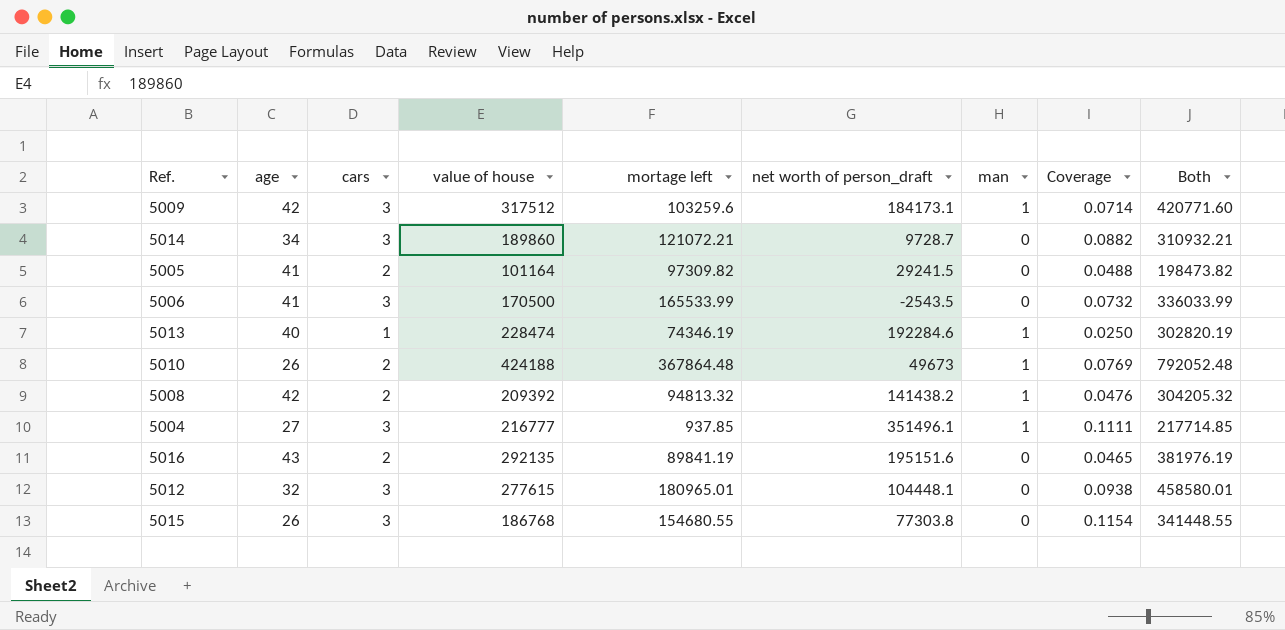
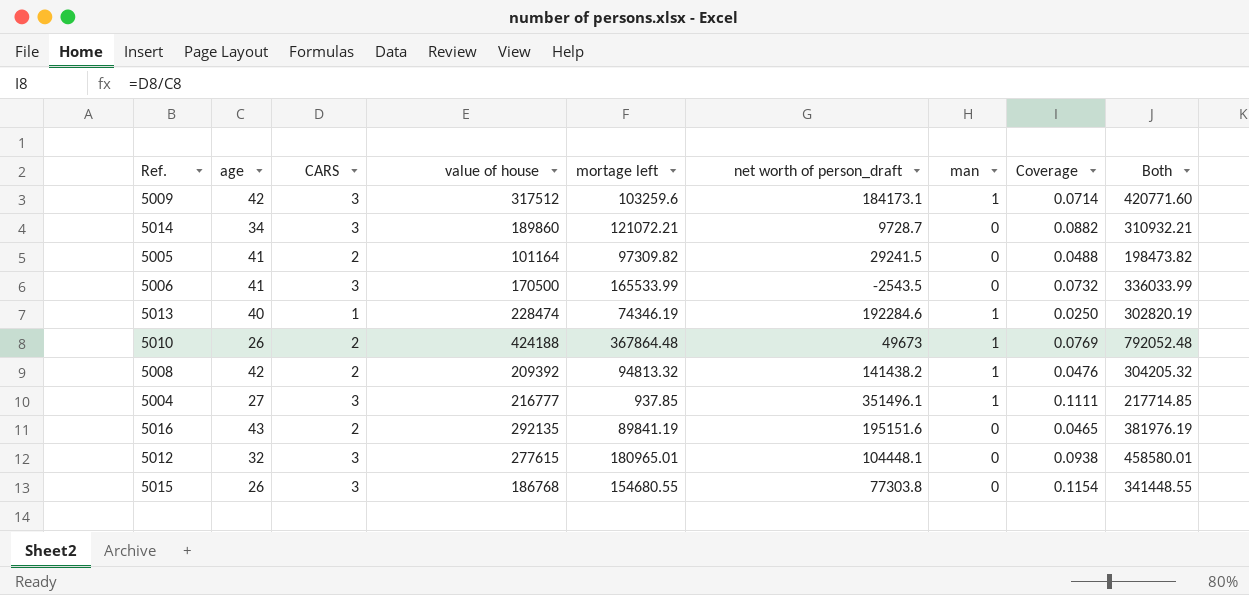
column name: cars -> CARS

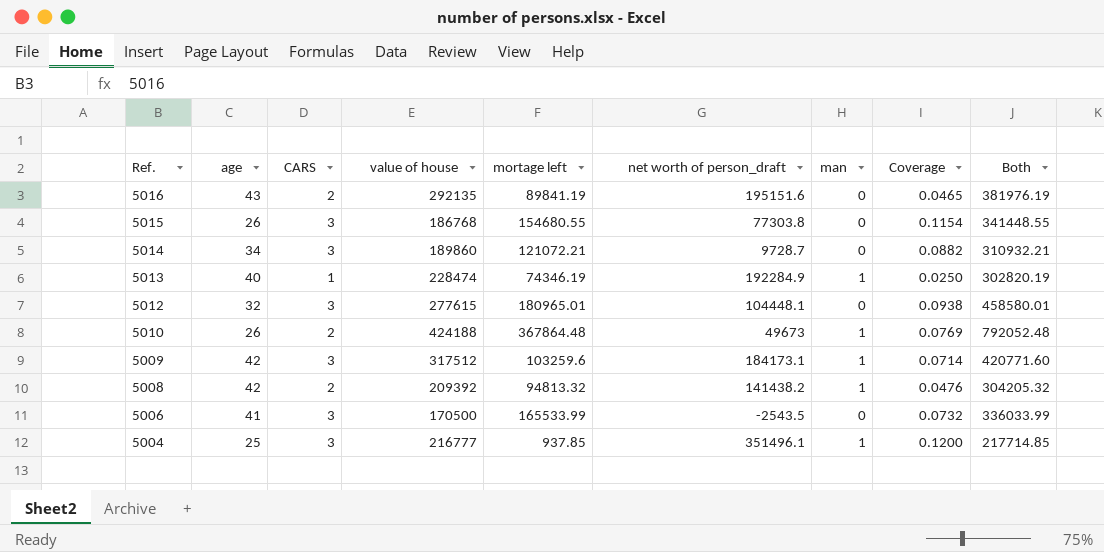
row order: none -> Ref. descending
row 5005: 41 | 2 | 101164 | 97309.82 | 29241.5 | 0 | 0.0488 | 198473.82 -> none
5013 | net worth of person_draft: 192284.6 -> 192284.9
5004 | age: 27 -> 25
5004 | Coverage: 0.1111 -> 0.1200

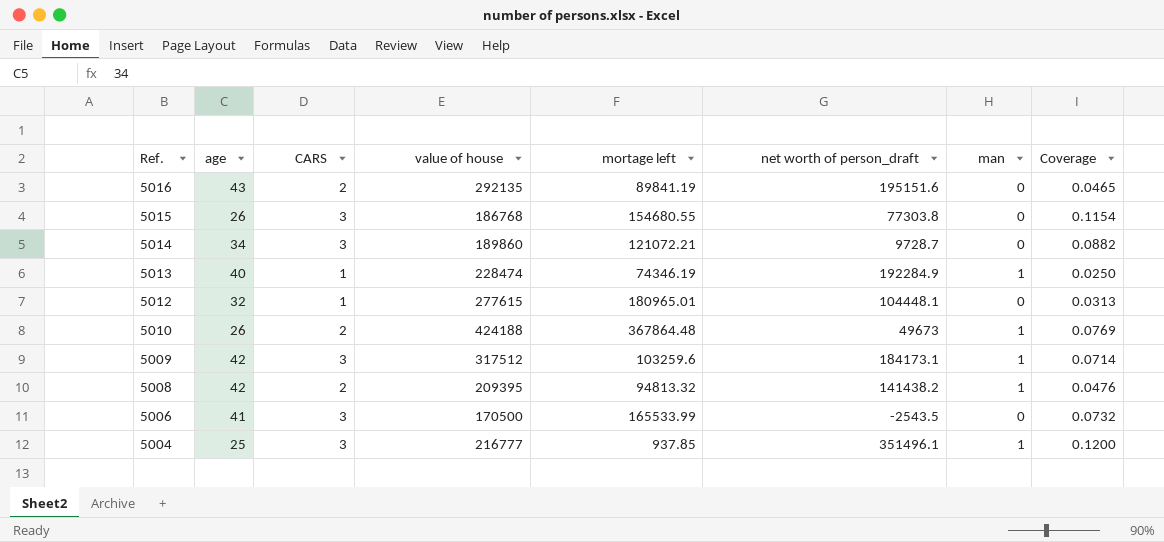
column Both | formula: [value of house] + [mortage left] -> none
5012 | CARS: 3 -> 1
5012 | Coverage: 0.0938 -> 0.0313
5008 | value of house: 209392 -> 209395

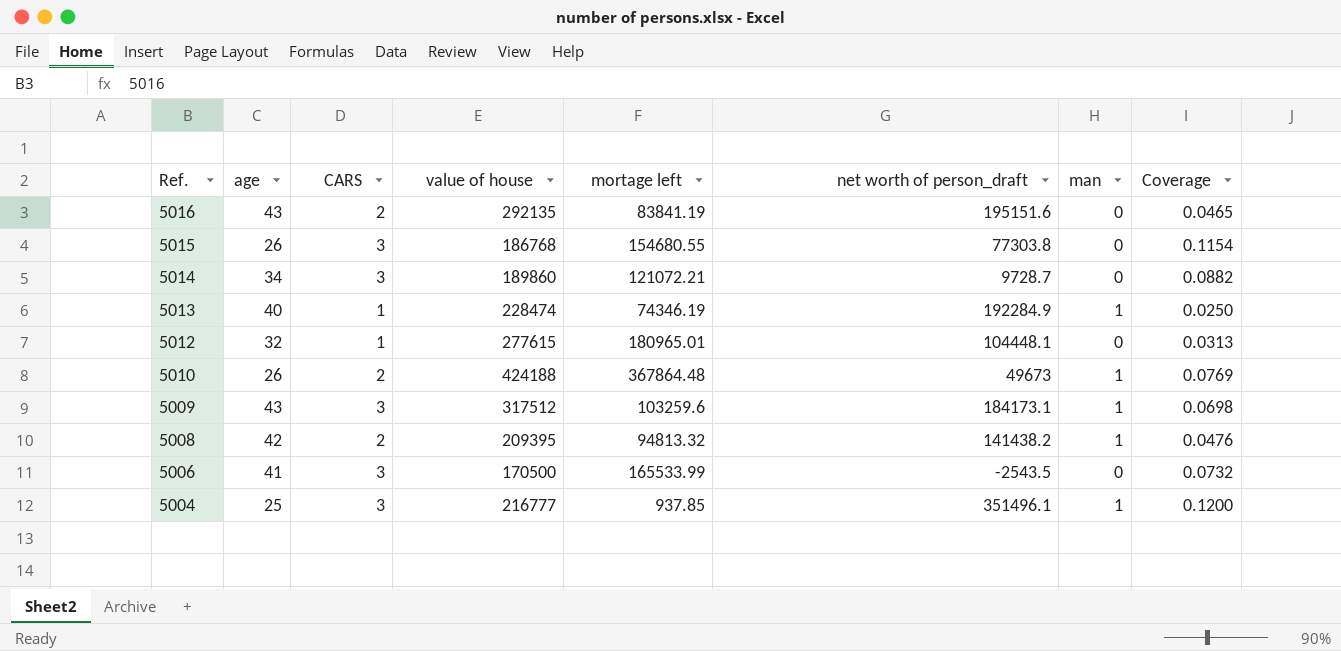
5016 | mortage left: 89841.19 -> 83841.19
5009 | age: 42 -> 43
5009 | Coverage: 0.0714 -> 0.0698

